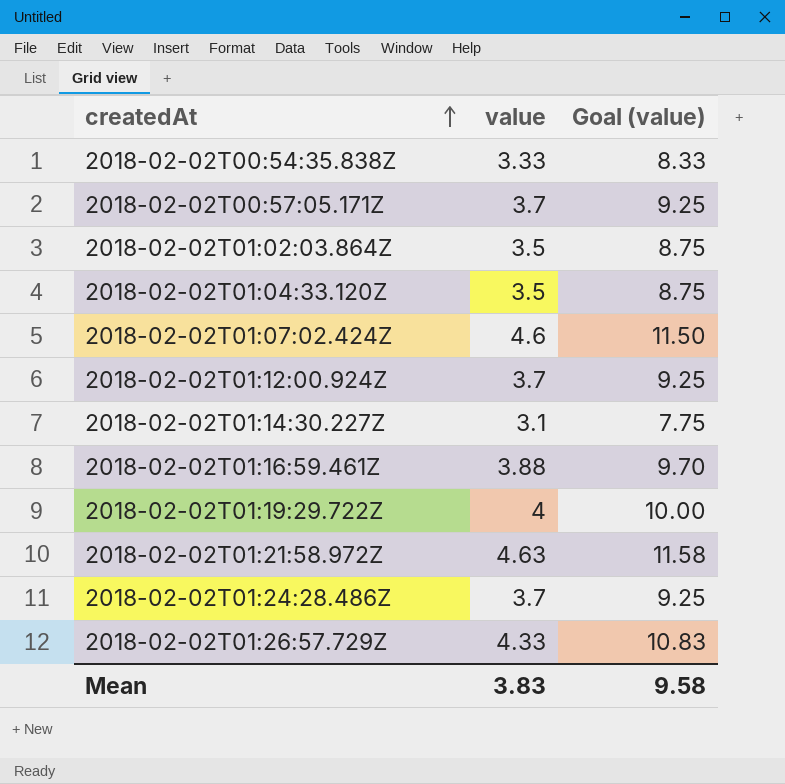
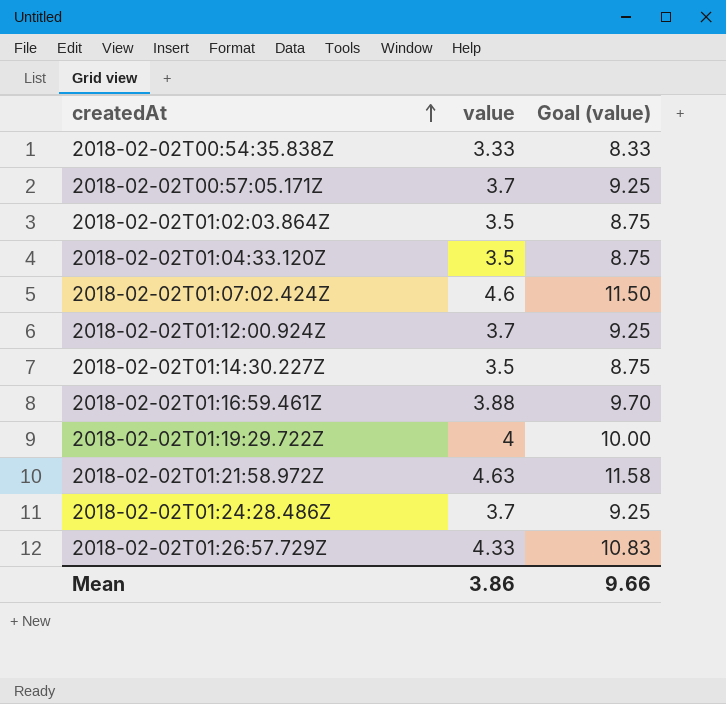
2018-02-02T01:14:30.227Z | value: 3.1 -> 3.5
2018-02-02T01:14:30.227Z | Goal (value): 7.75 -> 8.75
Mean | value: 3.83 -> 3.86
Mean | Goal (value): 9.58 -> 9.66

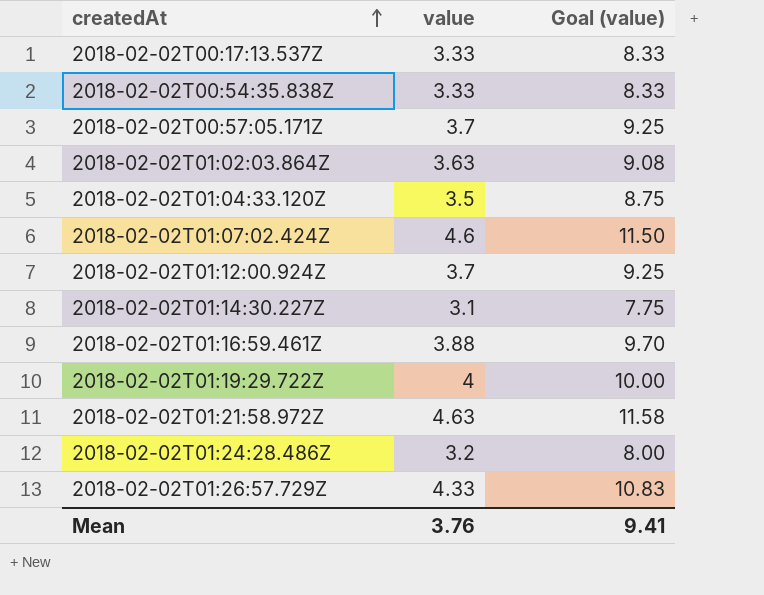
row 2018-02-02T00:17:13.537Z: none -> 3.33 | 8.33
2018-02-02T01:02:03.864Z | value: 3.5 -> 3.63
2018-02-02T01:02:03.864Z | Goal (value): 8.75 -> 9.08
2018-02-02T01:14:30.227Z | value: 3.5 -> 3.1
2018-02-02T01:14:30.227Z | Goal (value): 8.75 -> 7.75
2018-02-02T01:24:28.486Z | value: 3.7 -> 3.2
2018-02-02T01:24:28.486Z | Goal (value): 9.25 -> 8.00
Mean | value: 3.86 -> 3.76
Mean | Goal (value): 9.66 -> 9.41

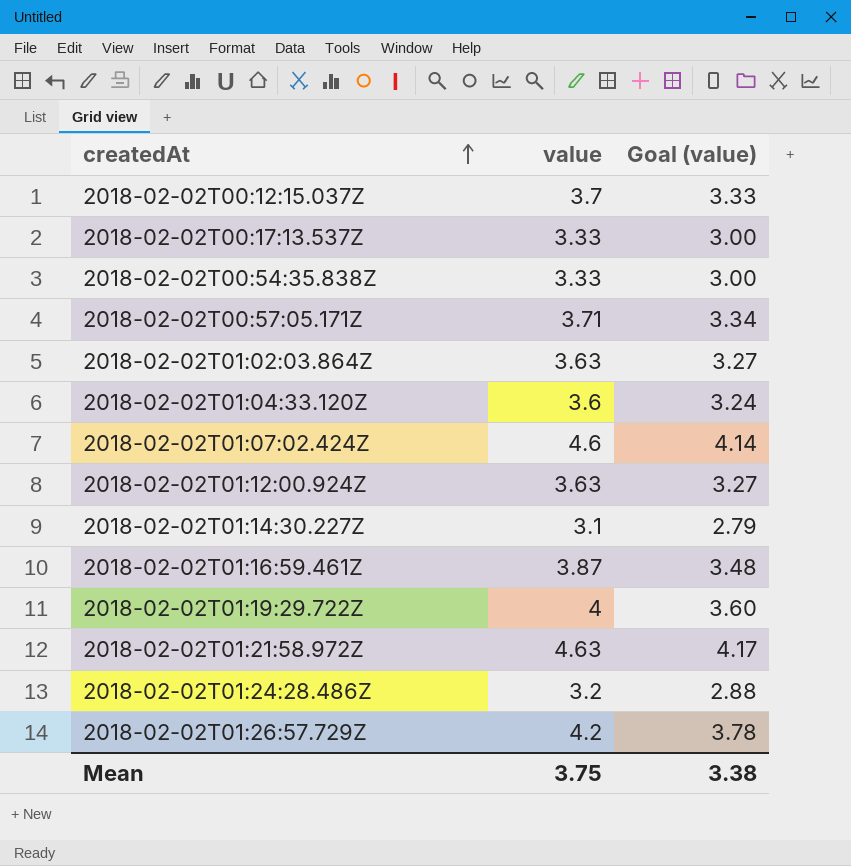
column Goal (value) | formula: [value] * 2.5 -> [value] * 0.9
row 2018-02-02T00:12:15.037Z: none -> 3.7 | 3.33
2018-02-02T00:57:05.171Z | value: 3.7 -> 3.71
2018-02-02T01:04:33.120Z | value: 3.5 -> 3.6
2018-02-02T01:12:00.924Z | value: 3.7 -> 3.63
2018-02-02T01:16:59.461Z | value: 3.88 -> 3.87
2018-02-02T01:26:57.729Z | value: 4.33 -> 4.2
Mean | value: 3.76 -> 3.75
Mean | Goal (value): 9.41 -> 3.38

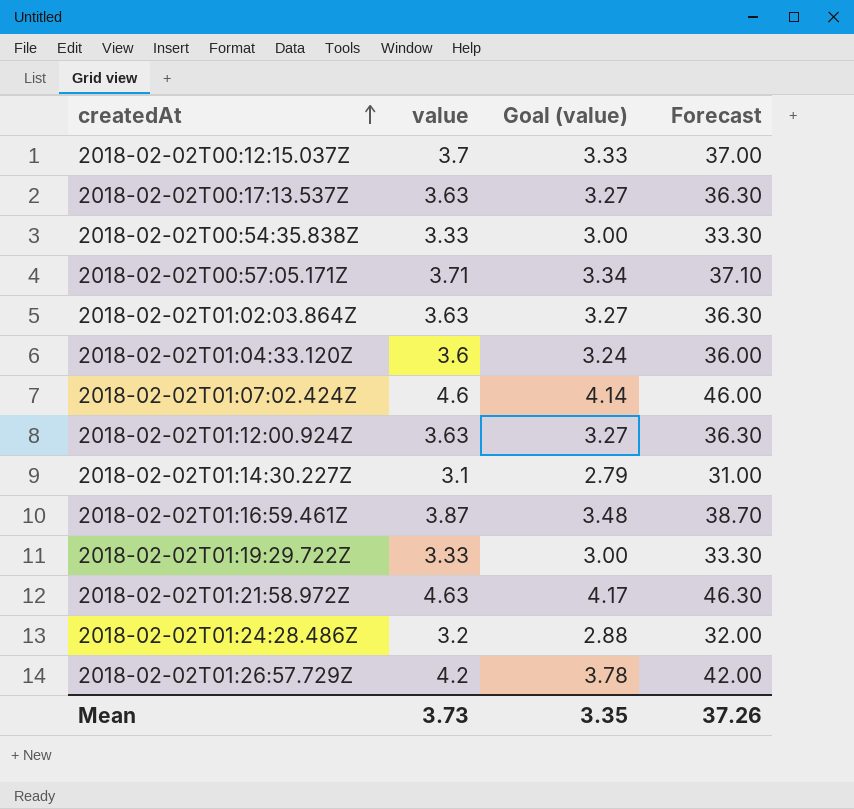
column Forecast | formula: none -> [value] * 10
2018-02-02T00:17:13.537Z | value: 3.33 -> 3.63
2018-02-02T00:17:13.537Z | Goal (value): 3.00 -> 3.27
2018-02-02T01:19:29.722Z | value: 4 -> 3.33
2018-02-02T01:19:29.722Z | Goal (value): 3.60 -> 3.00
Mean | value: 3.75 -> 3.73
Mean | Goal (value): 3.38 -> 3.35

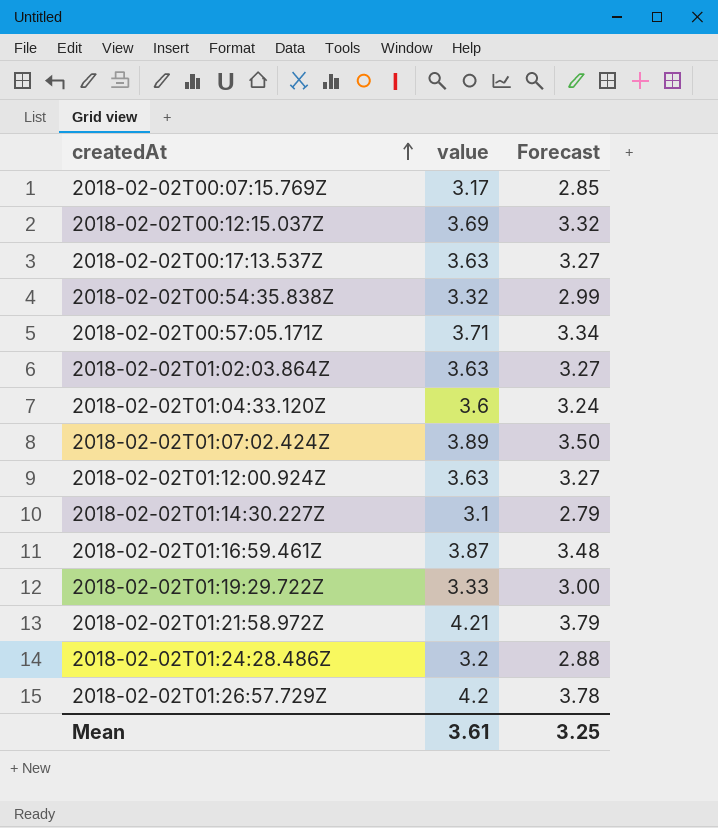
column Goal (value) | formula: [value] * 0.9 -> none
column Forecast | formula: [value] * 10 -> [value] * 0.9
row 2018-02-02T00:07:15.769Z: none -> 3.17 | 2.85
2018-02-02T00:12:15.037Z | value: 3.7 -> 3.69
2018-02-02T00:54:35.838Z | value: 3.33 -> 3.32
2018-02-02T01:07:02.424Z | value: 4.6 -> 3.89
2018-02-02T01:21:58.972Z | value: 4.63 -> 4.21
Mean | value: 3.73 -> 3.61
Mean | Forecast: 37.26 -> 3.25

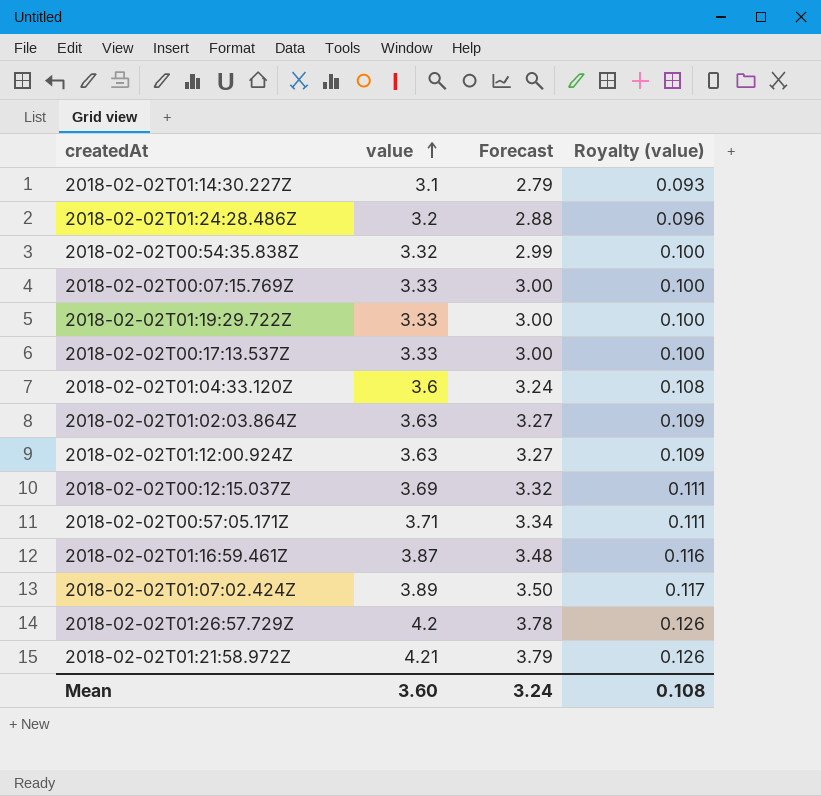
row order: createdAt ascending -> value ascending
column Royalty (value) | formula: none -> [value] * 0.03
2018-02-02T00:07:15.769Z | value: 3.17 -> 3.33
2018-02-02T00:07:15.769Z | Forecast: 2.85 -> 3.00
2018-02-02T00:17:13.537Z | value: 3.63 -> 3.33
2018-02-02T00:17:13.537Z | Forecast: 3.27 -> 3.00
Mean | value: 3.61 -> 3.60
Mean | Forecast: 3.25 -> 3.24

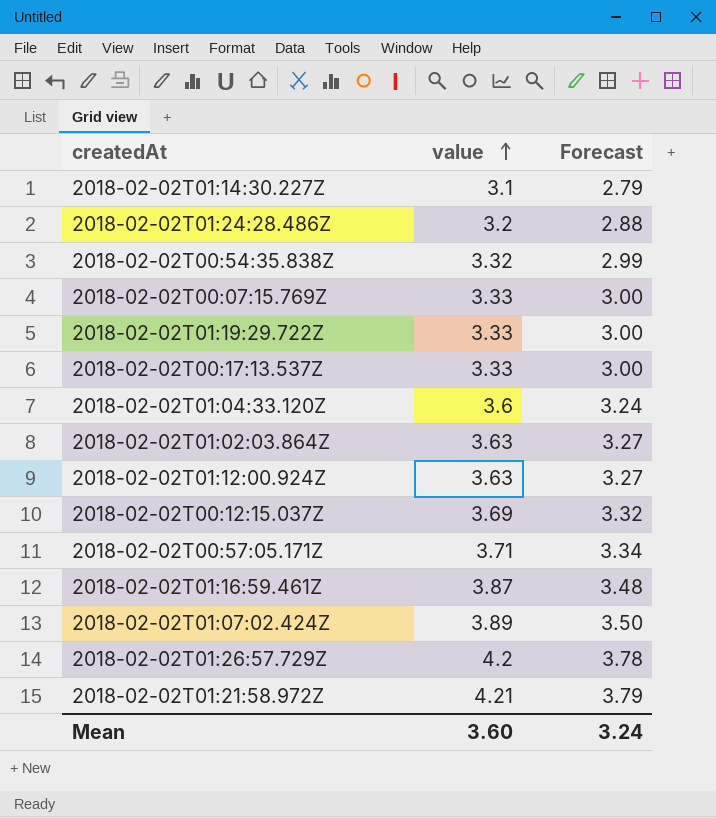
column Royalty (value) | formula: [value] * 0.03 -> none

